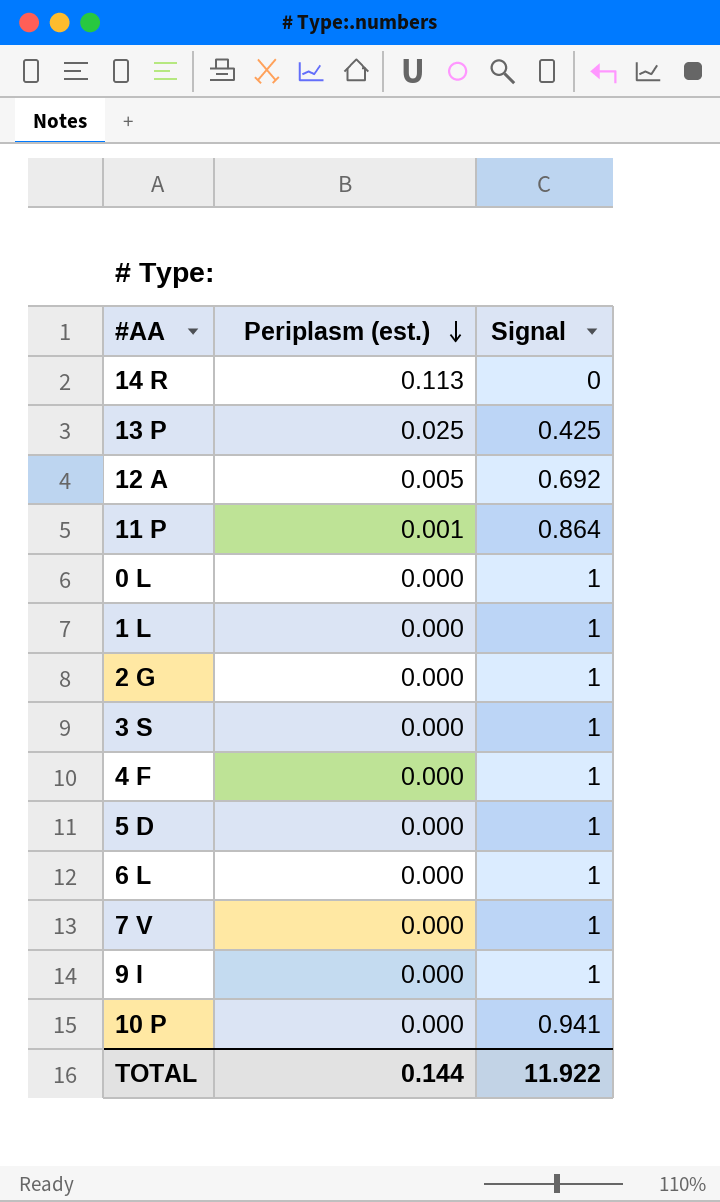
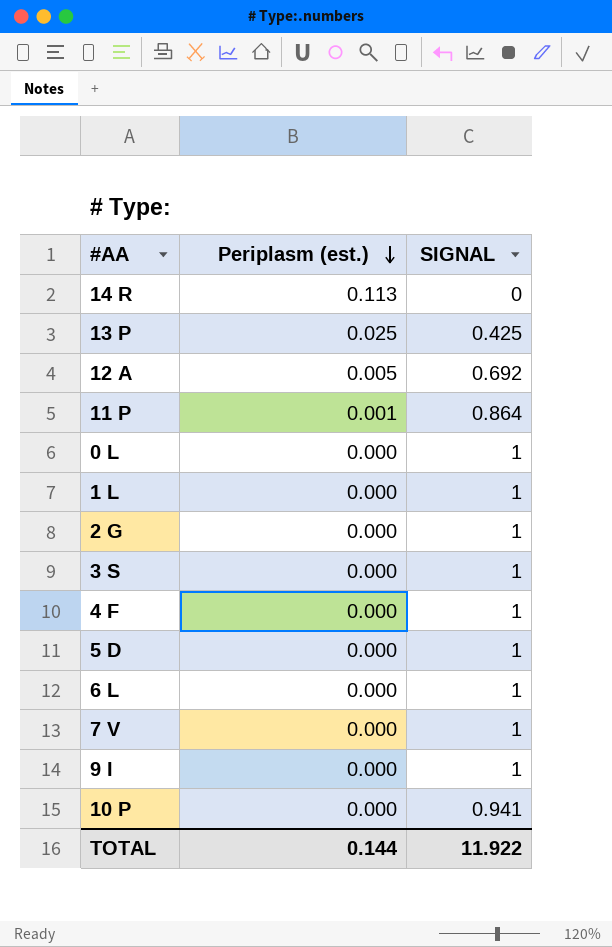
column name: Signal -> SIGNAL

